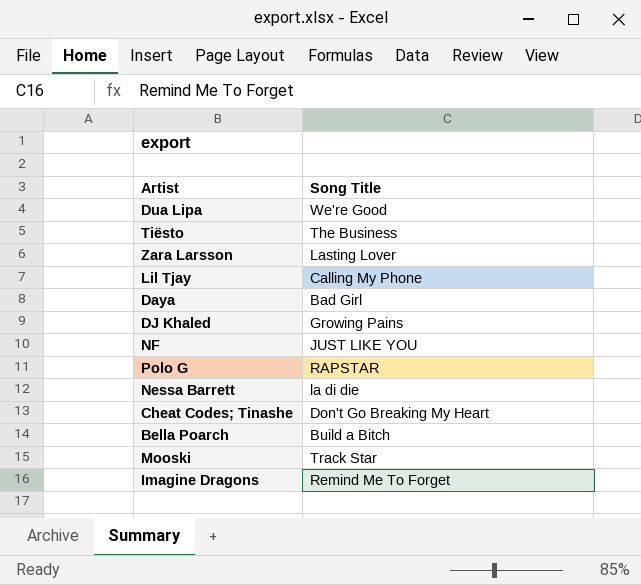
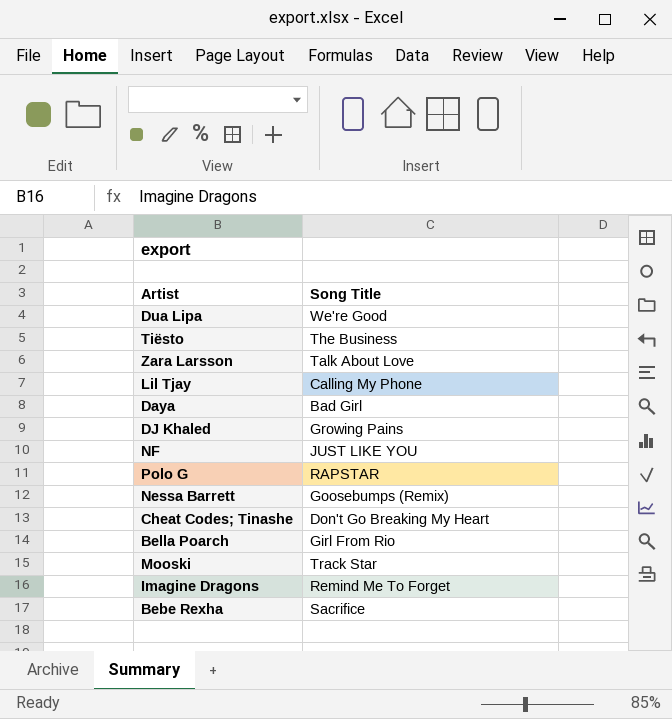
Zara Larsson | Song Title: Lasting Lover -> Talk About Love
Nessa Barrett | Song Title: la di die -> Goosebumps (Remix)
Bella Poarch | Song Title: Build a Bitch -> Girl From Rio
row Bebe Rexha: none -> Sacrifice

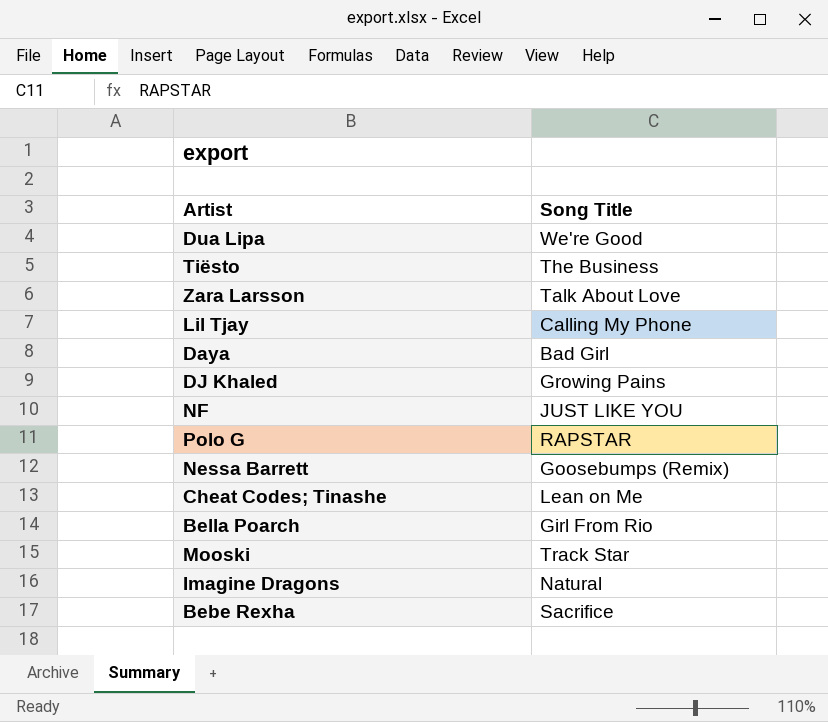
Cheat Codes; Tinashe | Song Title: Don't Go Breaking My Heart -> Lean on Me
Imagine Dragons | Song Title: Remind Me To Forget -> Natural

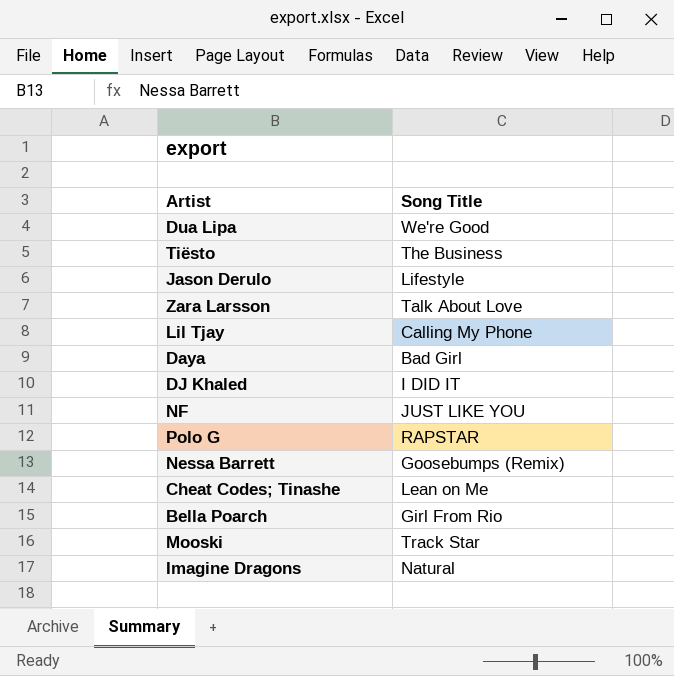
row Bebe Rexha: Sacrifice -> none
row Jason Derulo: none -> Lifestyle
DJ Khaled | Song Title: Growing Pains -> I DID IT

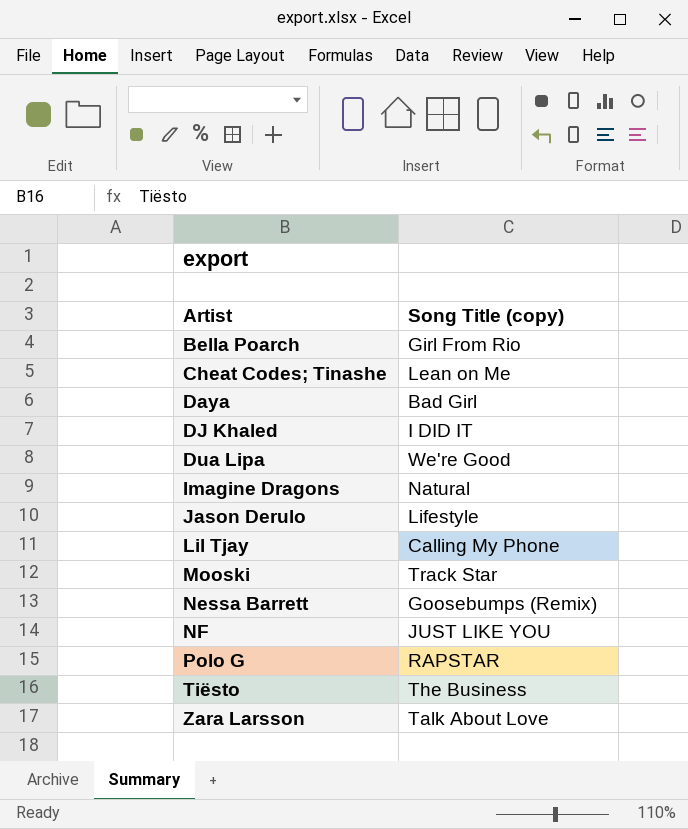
row order: none -> Artist ascending
column name: Song Title -> Song Title (copy)

